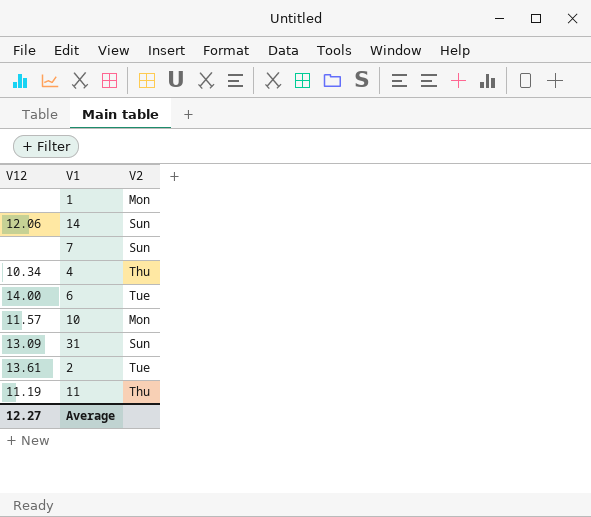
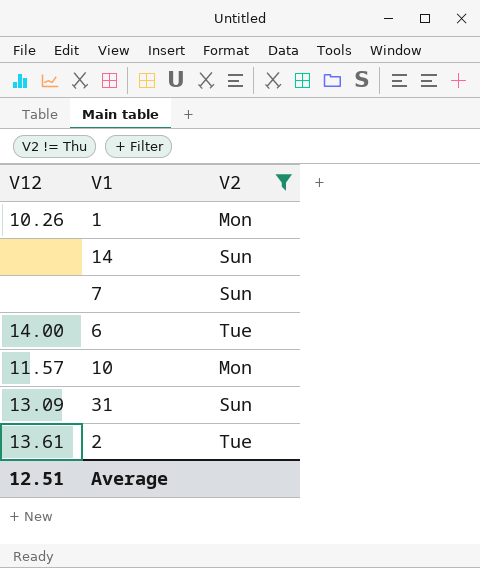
filter: none -> V2 != Thu
1 | V12: none -> 10.26
14 | V12: 12.06 -> none
Average | V12: 12.27 -> 12.51

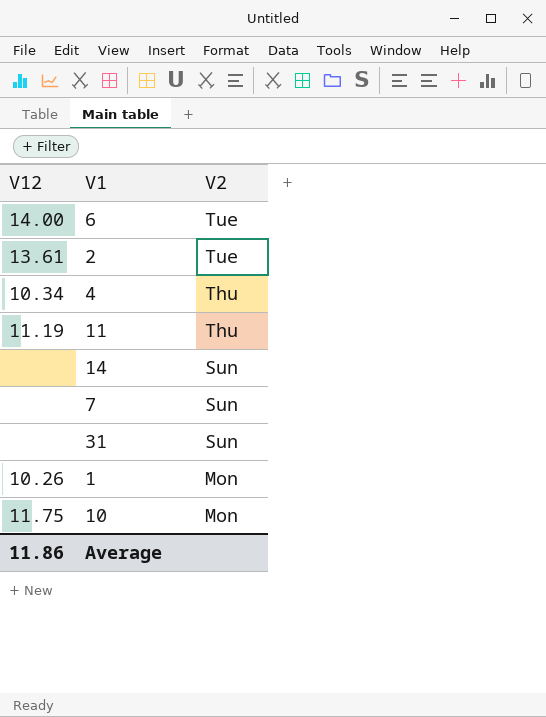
filter: V2 != Thu -> none
row order: none -> V2 descending
31 | V12: 13.09 -> none
10 | V12: 11.57 -> 11.75
Average | V12: 12.51 -> 11.86

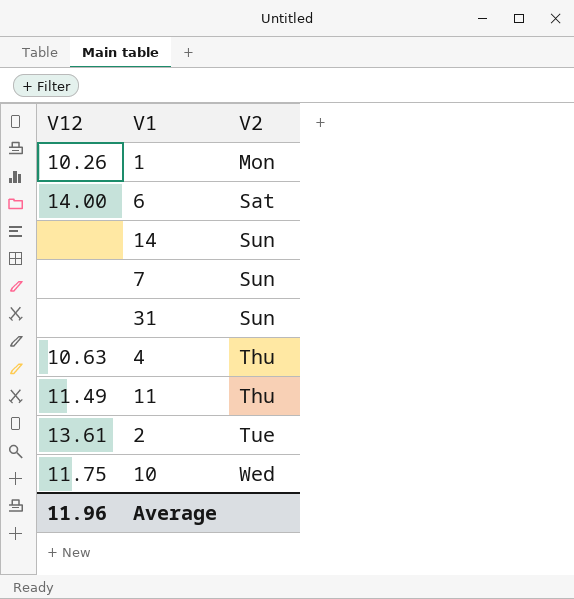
row order: V2 descending -> V2 ascending
6 | V2: Tue -> Sat
4 | V12: 10.34 -> 10.63
11 | V12: 11.19 -> 11.49
10 | V2: Mon -> Wed
Average | V12: 11.86 -> 11.96

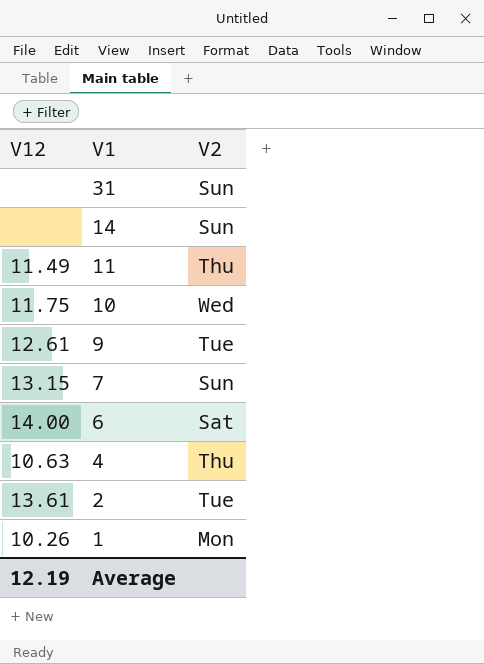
row order: V2 ascending -> V1 descending
row 9: none -> 12.61 | Tue
7 | V12: none -> 13.15
Average | V12: 11.96 -> 12.19

